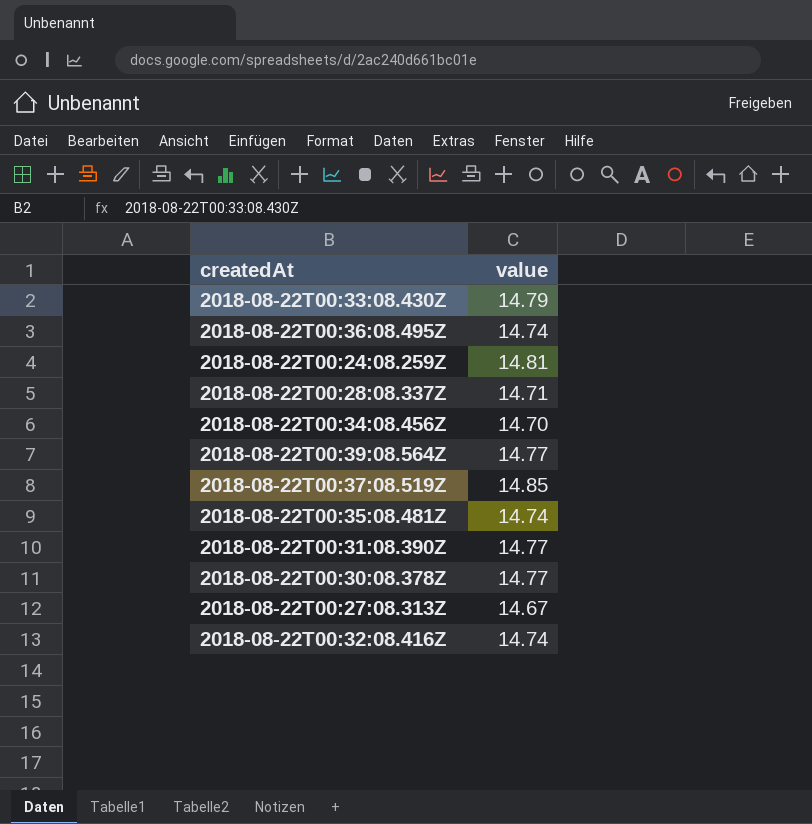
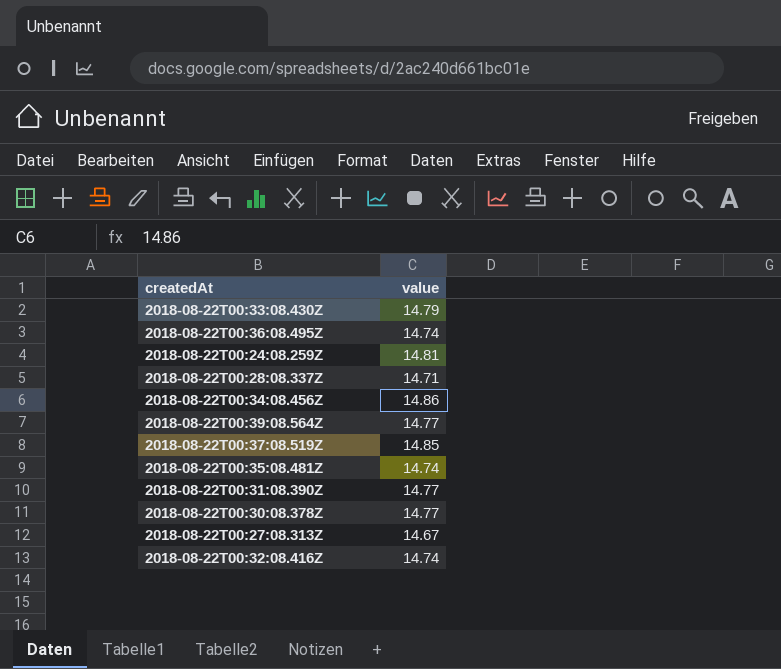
2018-08-22T00:34:08.456Z | value: 14.70 -> 14.86

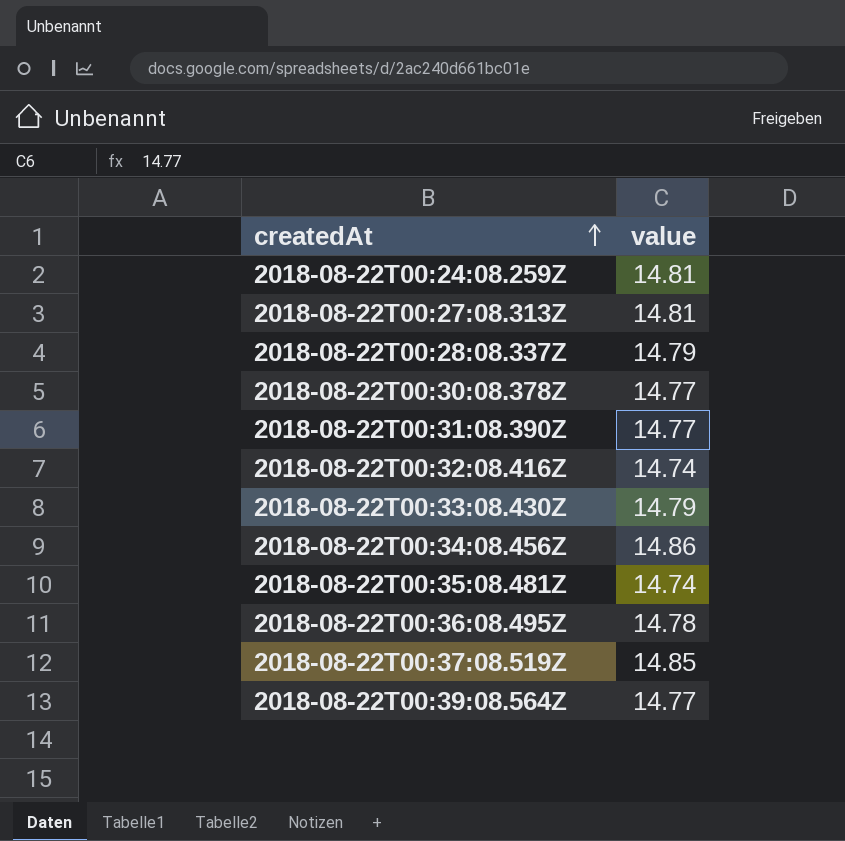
row order: none -> createdAt ascending
2018-08-22T00:27:08.313Z | value: 14.67 -> 14.81
2018-08-22T00:28:08.337Z | value: 14.71 -> 14.79
2018-08-22T00:36:08.495Z | value: 14.74 -> 14.78

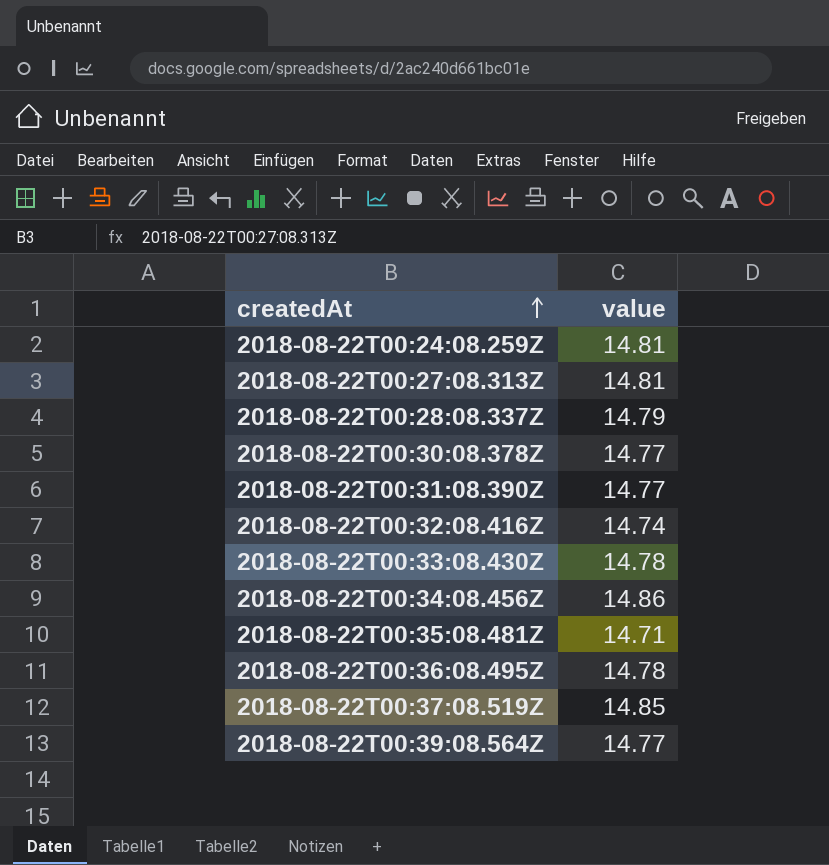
2018-08-22T00:33:08.430Z | value: 14.79 -> 14.78
2018-08-22T00:35:08.481Z | value: 14.74 -> 14.71

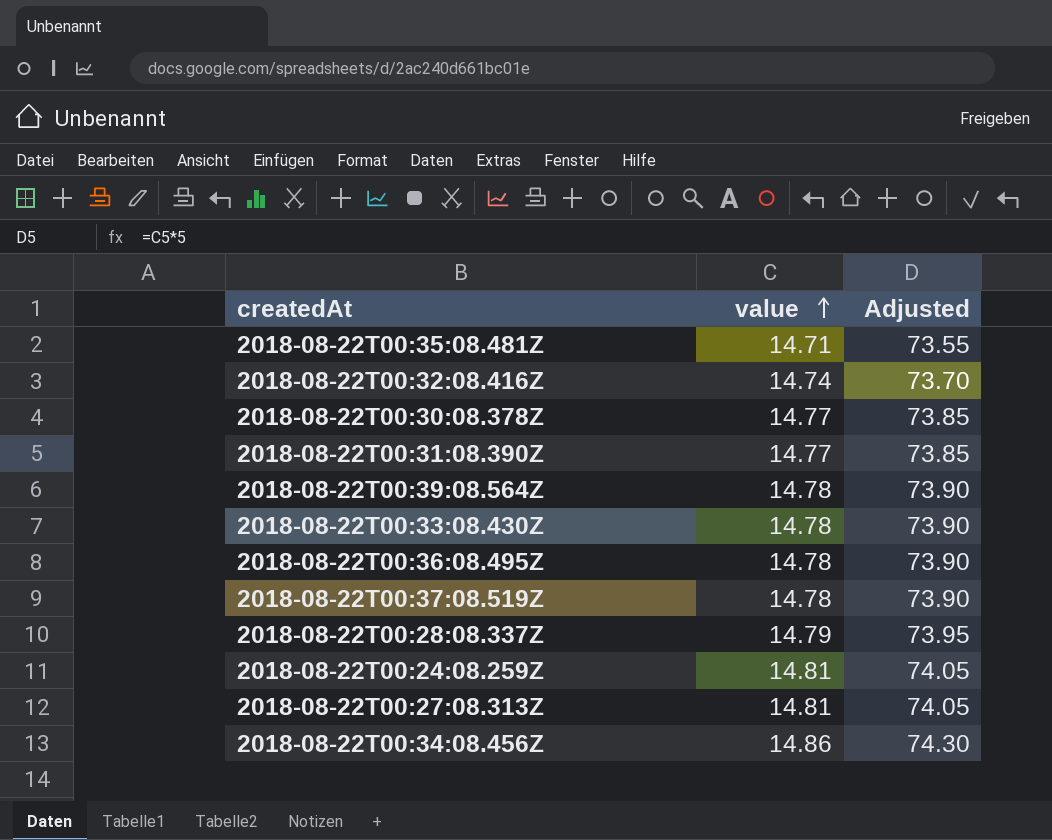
row order: createdAt ascending -> value ascending
column Adjusted | formula: none -> [value] * 5
2018-08-22T00:39:08.564Z | value: 14.77 -> 14.78
2018-08-22T00:37:08.519Z | value: 14.85 -> 14.78

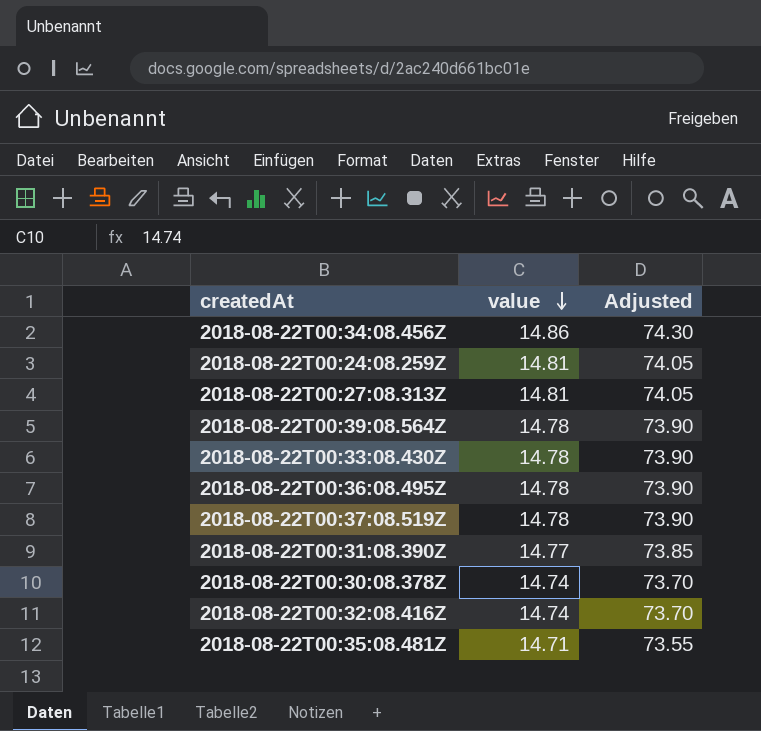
row order: value ascending -> value descending
row 2018-08-22T00:28:08.337Z: 14.79 | 73.95 -> none
2018-08-22T00:30:08.378Z | value: 14.77 -> 14.74
2018-08-22T00:30:08.378Z | Adjusted: 73.85 -> 73.70

